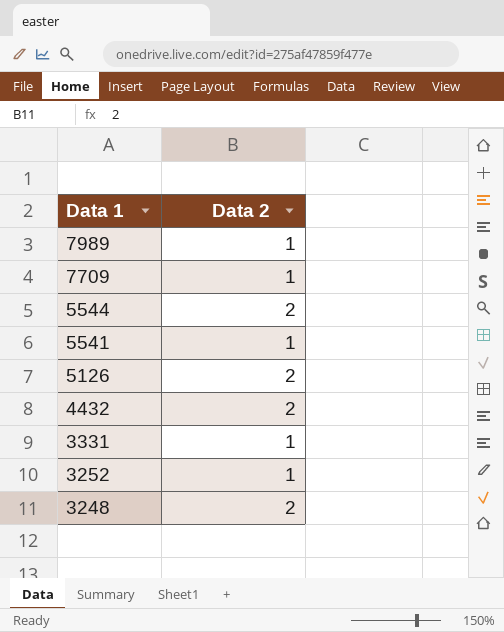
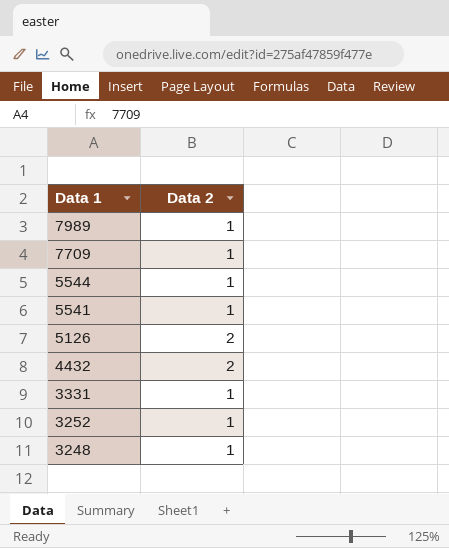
5544 | Data 2: 2 -> 1
3248 | Data 2: 2 -> 1

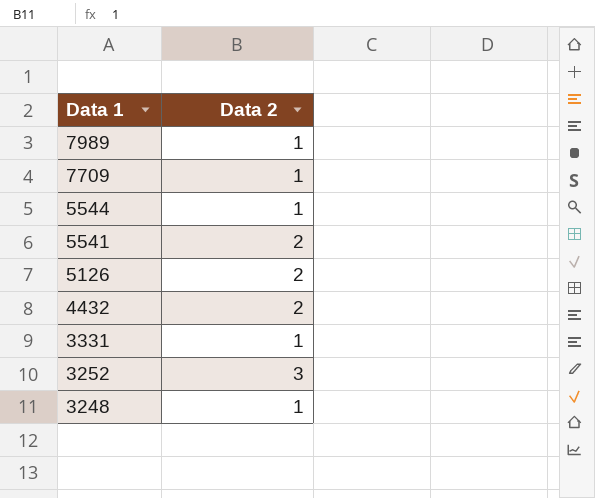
5541 | Data 2: 1 -> 2
3252 | Data 2: 1 -> 3

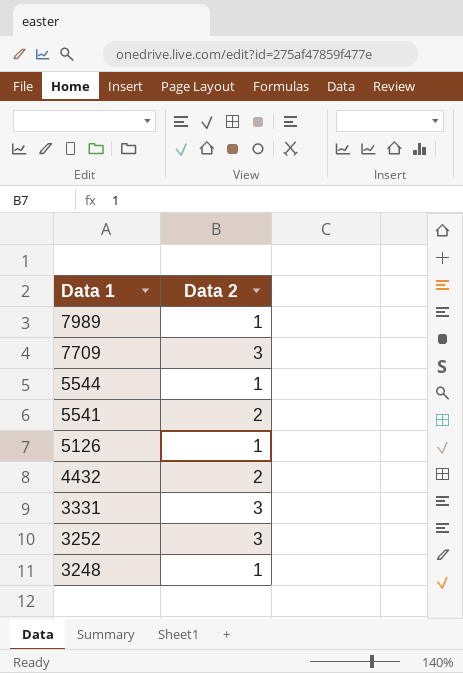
7709 | Data 2: 1 -> 3
5126 | Data 2: 2 -> 1
3331 | Data 2: 1 -> 3

